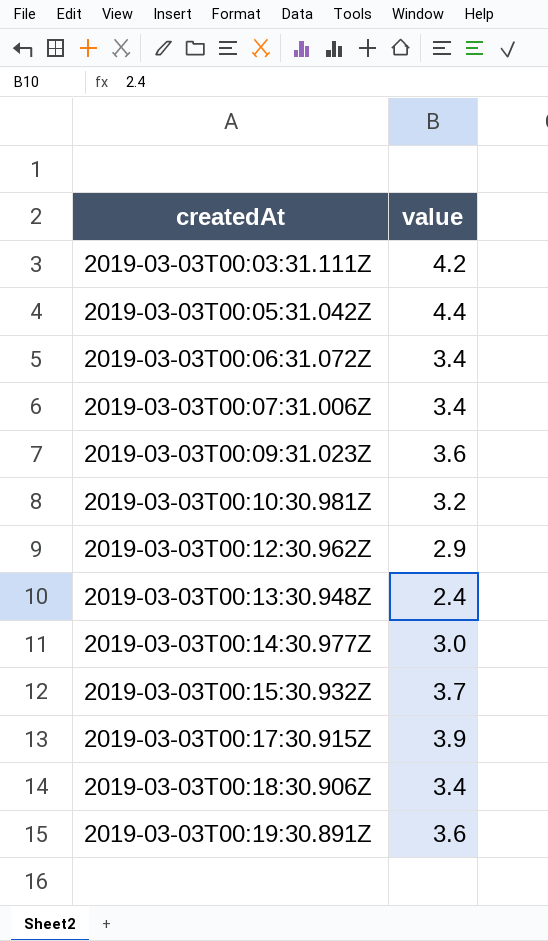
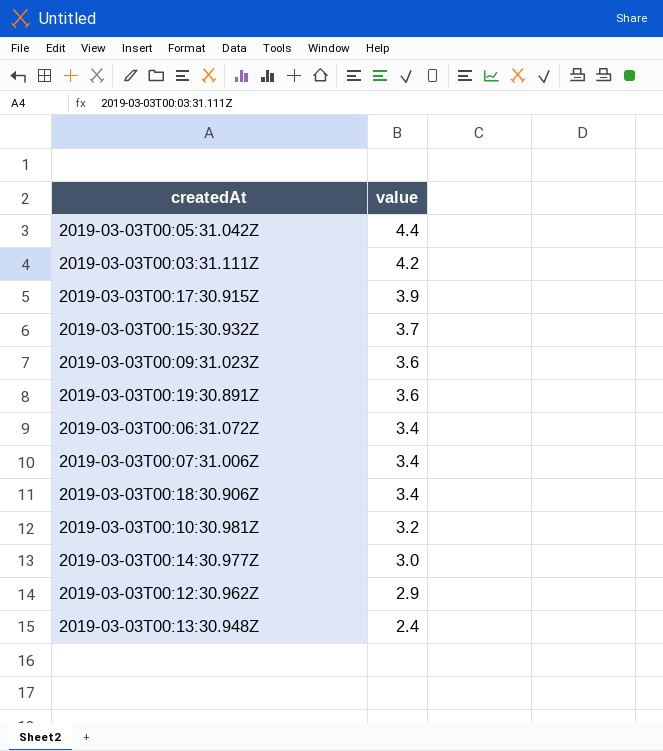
row order: createdAt ascending -> value descending

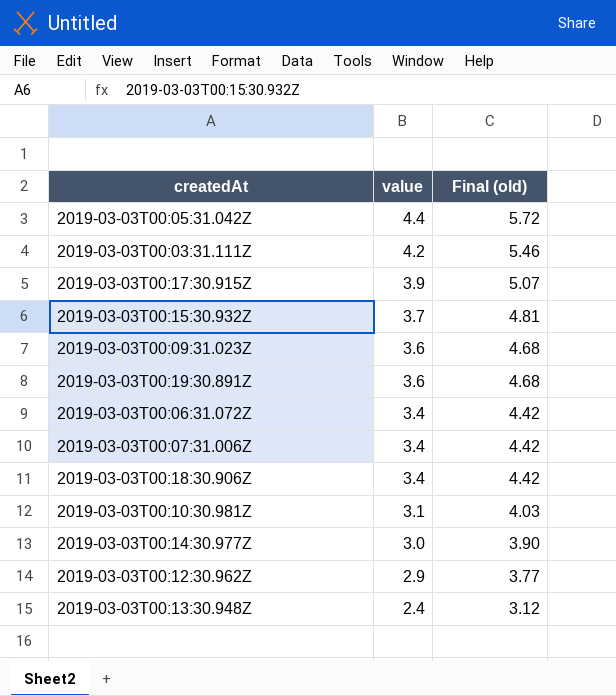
column Final (old) | formula: none -> [value] * 1.3
2019-03-03T00:10:30.981Z | value: 3.2 -> 3.1

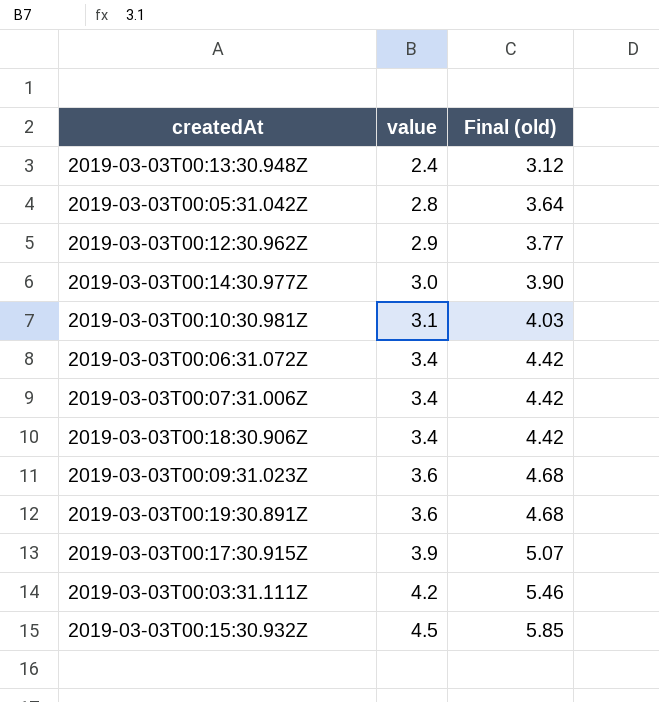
row order: value descending -> value ascending
2019-03-03T00:05:31.042Z | value: 4.4 -> 2.8
2019-03-03T00:05:31.042Z | Final (old): 5.72 -> 3.64
2019-03-03T00:15:30.932Z | value: 3.7 -> 4.5
2019-03-03T00:15:30.932Z | Final (old): 4.81 -> 5.85

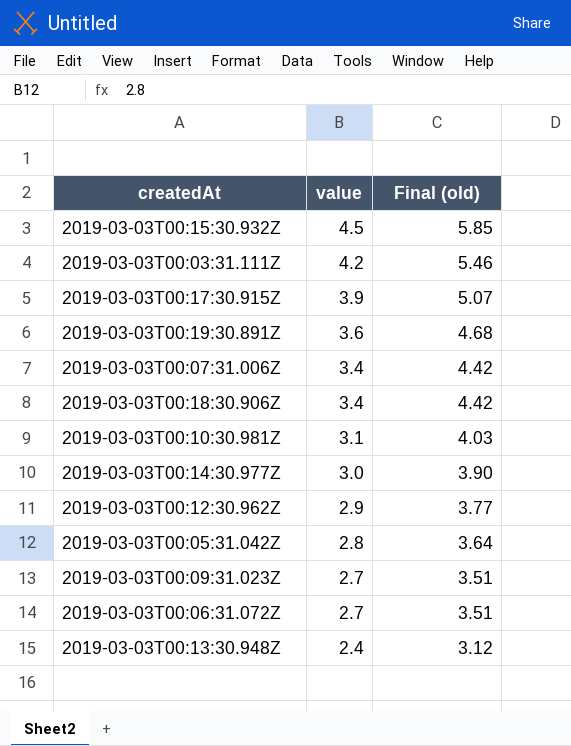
row order: value ascending -> value descending
2019-03-03T00:09:31.023Z | value: 3.6 -> 2.7
2019-03-03T00:09:31.023Z | Final (old): 4.68 -> 3.51
2019-03-03T00:06:31.072Z | value: 3.4 -> 2.7
2019-03-03T00:06:31.072Z | Final (old): 4.42 -> 3.51

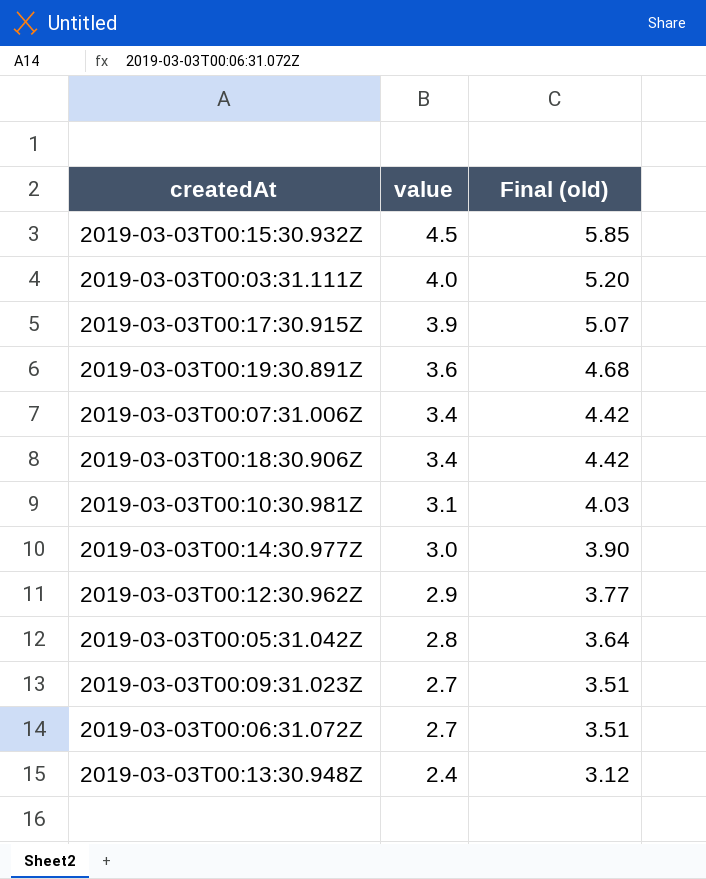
2019-03-03T00:03:31.111Z | value: 4.2 -> 4.0
2019-03-03T00:03:31.111Z | Final (old): 5.46 -> 5.20

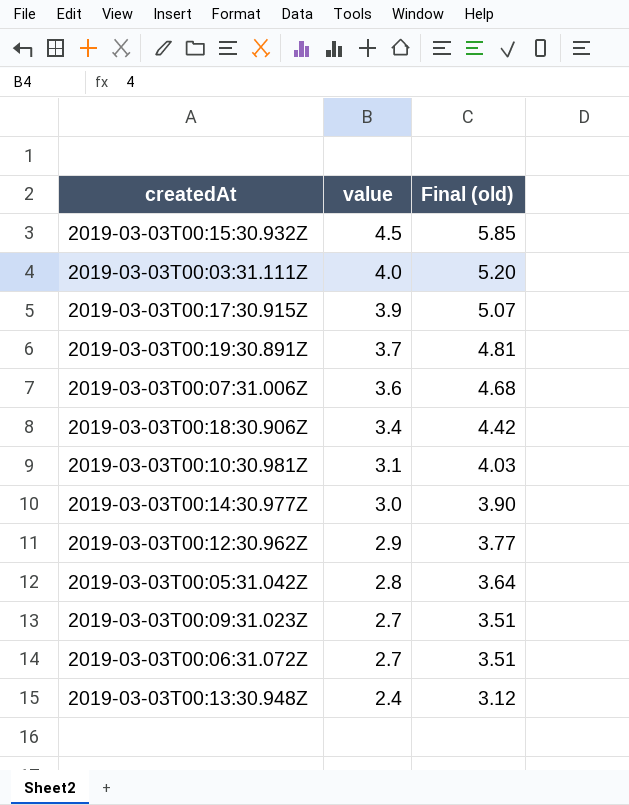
2019-03-03T00:19:30.891Z | value: 3.6 -> 3.7
2019-03-03T00:19:30.891Z | Final (old): 4.68 -> 4.81
2019-03-03T00:07:31.006Z | value: 3.4 -> 3.6
2019-03-03T00:07:31.006Z | Final (old): 4.42 -> 4.68

